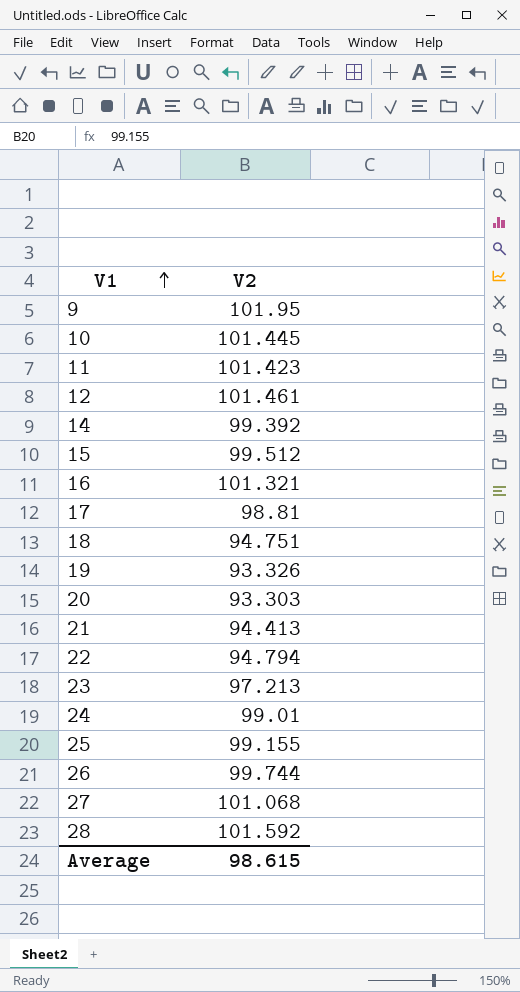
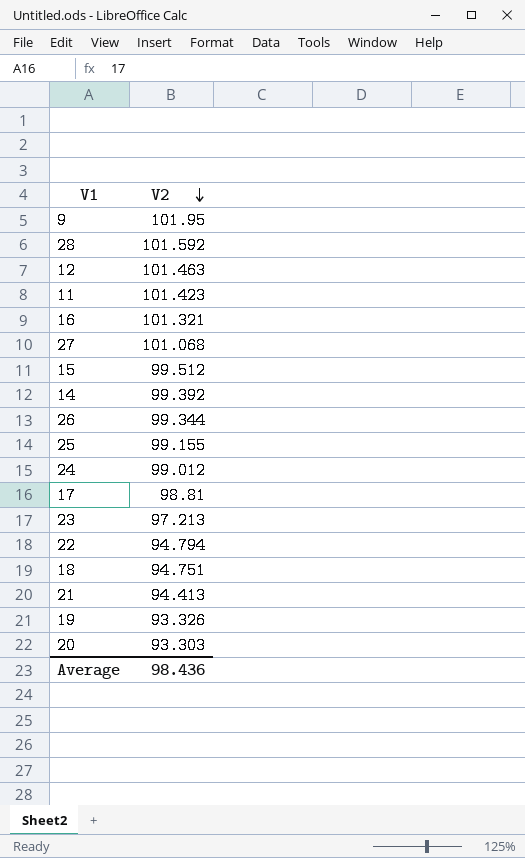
row order: V1 ascending -> V2 descending
row 10: 101.445 -> none
12 | V2: 101.461 -> 101.463
26 | V2: 99.744 -> 99.344
24 | V2: 99.01 -> 99.012
Average | V2: 98.615 -> 98.436

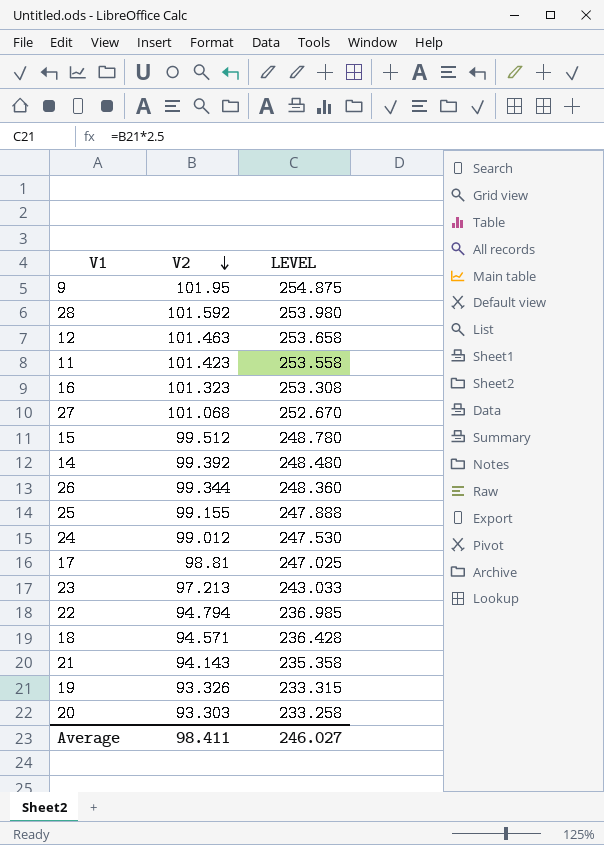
column LEVEL | formula: none -> [V2] * 2.5
16 | V2: 101.321 -> 101.323
18 | V2: 94.751 -> 94.571
21 | V2: 94.413 -> 94.143
Average | V2: 98.436 -> 98.411

